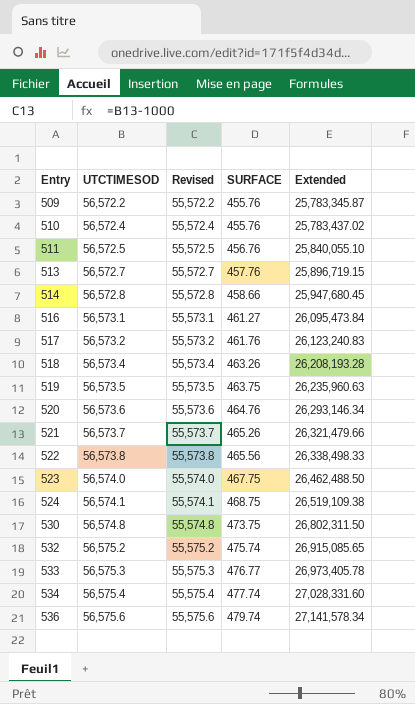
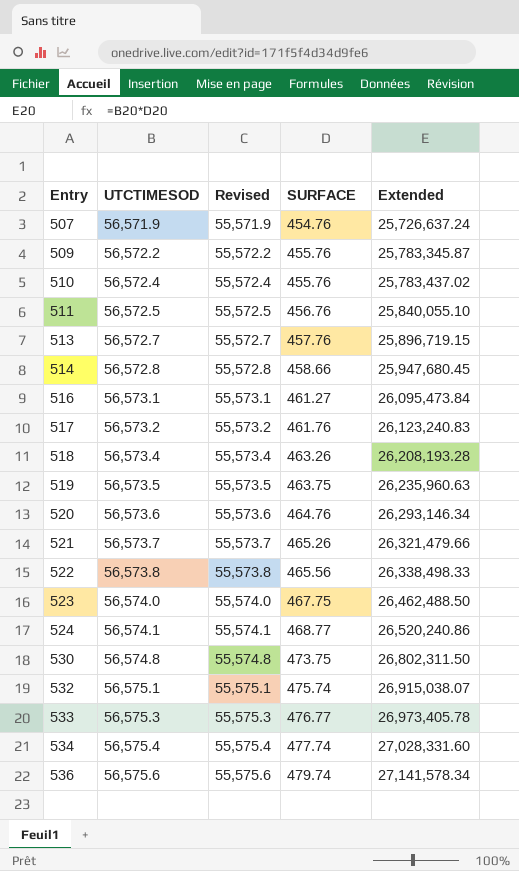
row 507: none -> 56,571.9 | 55,571.9 | 454.76 | 25,726,637.24
524 | SURFACE: 468.75 -> 468.77
524 | Extended: 26,519,109.38 -> 26,520,240.86
532 | UTCTIMESOD: 56,575.2 -> 56,575.1
532 | Revised: 55,575.2 -> 55,575.1
532 | Extended: 26,915,085.65 -> 26,915,038.07

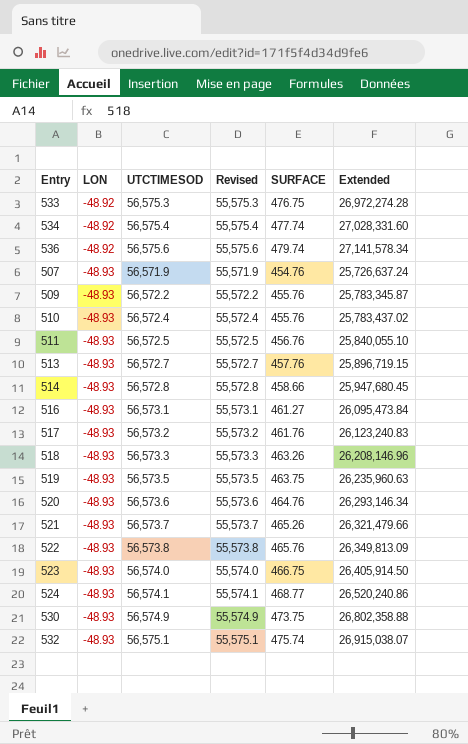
row order: Entry ascending -> LON descending
column LON | position: none -> 2
533 | SURFACE: 476.77 -> 476.75
533 | Extended: 26,973,405.78 -> 26,972,274.28
518 | UTCTIMESOD: 56,573.4 -> 56,573.3
518 | Revised: 55,573.4 -> 55,573.3
518 | Extended: 26,208,193.28 -> 26,208,146.96
522 | SURFACE: 465.56 -> 465.76
522 | Extended: 26,338,498.33 -> 26,349,813.09
523 | SURFACE: 467.75 -> 466.75
523 | Extended: 26,462,488.50 -> 26,405,914.50
530 | UTCTIMESOD: 56,574.8 -> 56,574.9
530 | Revised: 55,574.8 -> 55,574.9
530 | Extended: 26,802,311.50 -> 26,802,358.88

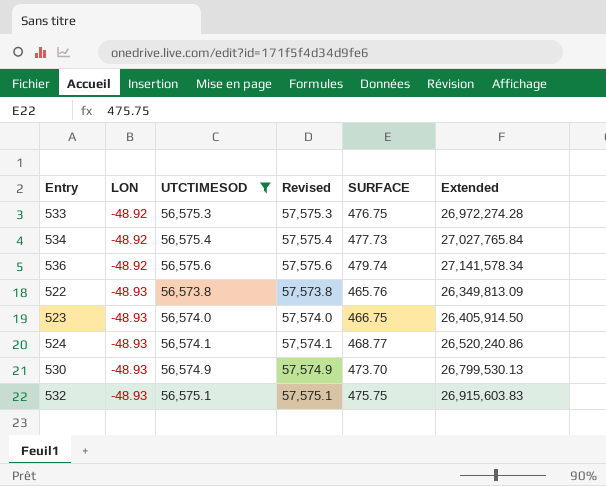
filter: none -> UTCTIMESOD >= 56,573.8
column Revised | formula: [UTCTIMESOD] - 1000 -> [UTCTIMESOD] + 1000
534 | SURFACE: 477.74 -> 477.73
534 | Extended: 27,028,331.60 -> 27,027,765.84
530 | SURFACE: 473.75 -> 473.70
530 | Extended: 26,802,358.88 -> 26,799,530.13
532 | SURFACE: 475.74 -> 475.75
532 | Extended: 26,915,038.07 -> 26,915,603.83

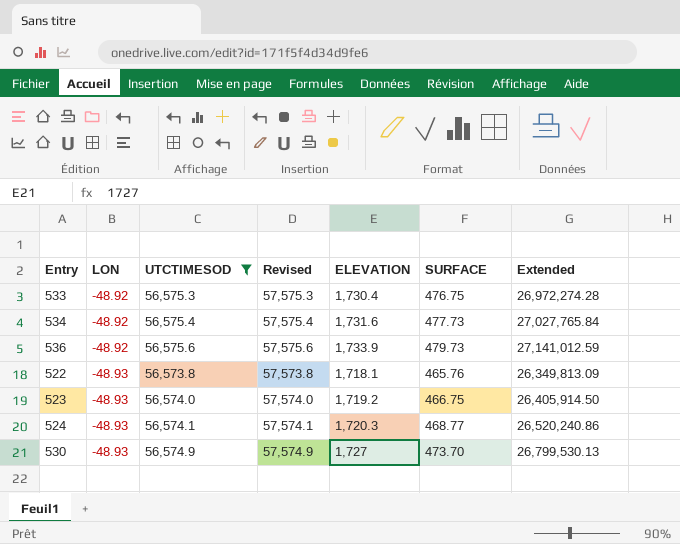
column ELEVATION | position: none -> 5
row 532: -48.93 | 56,575.1 | 57,575.1 | 475.75 | 26,915,603.83 -> none
536 | SURFACE: 479.74 -> 479.73
536 | Extended: 27,141,578.34 -> 27,141,012.59

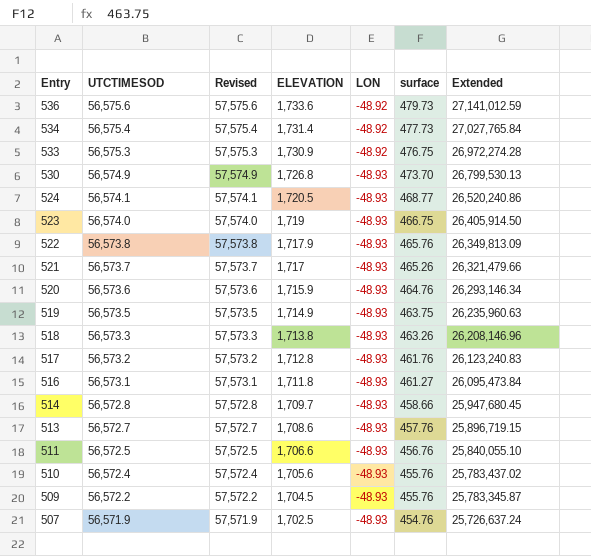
filter: UTCTIMESOD >= 56,573.8 -> none
row order: LON descending -> Entry descending
column LON | position: 2 -> 5
column name: SURFACE -> surface
536 | ELEVATION: 1,733.9 -> 1,733.6
534 | ELEVATION: 1,731.6 -> 1,731.4
533 | ELEVATION: 1,730.4 -> 1,730.9
530 | ELEVATION: 1,727 -> 1,726.8
524 | ELEVATION: 1,720.3 -> 1,720.5
523 | ELEVATION: 1,719.2 -> 1,719
522 | ELEVATION: 1,718.1 -> 1,717.9

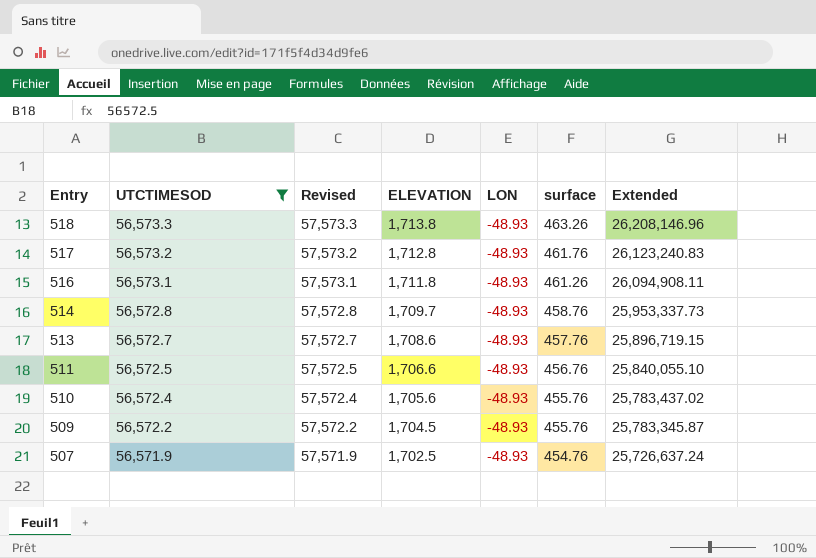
filter: none -> UTCTIMESOD <= 56,573.3
516 | surface: 461.27 -> 461.26
516 | Extended: 26,095,473.84 -> 26,094,908.11
514 | surface: 458.66 -> 458.76
514 | Extended: 25,947,680.45 -> 25,953,337.73

